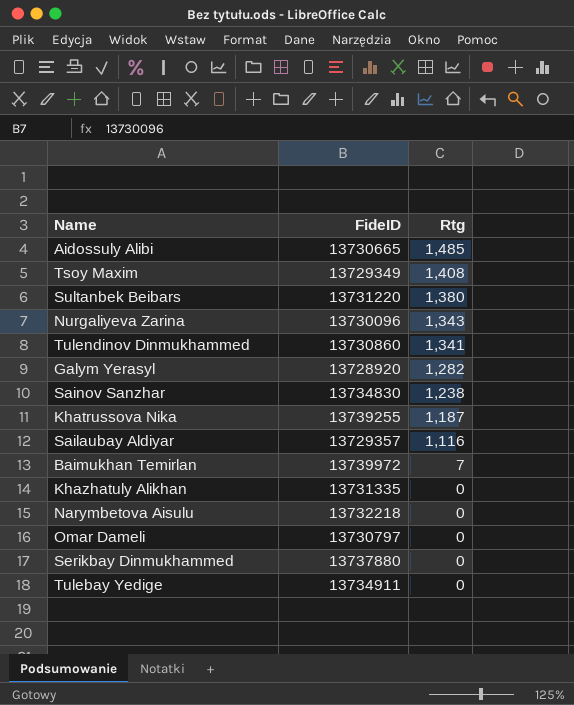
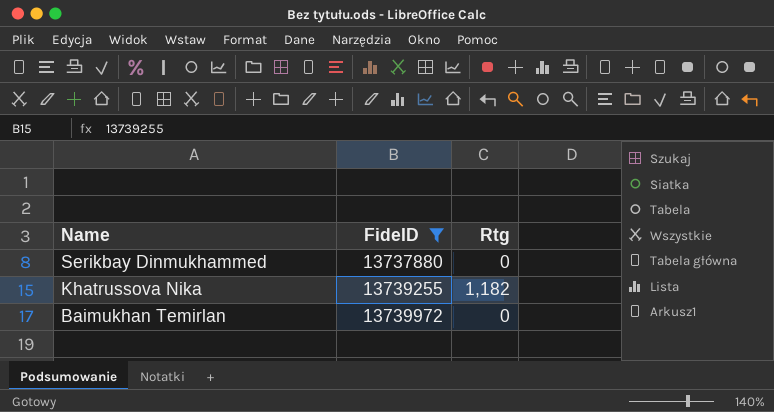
filter: none -> FideID >= 13737880
row order: Rtg descending -> Name descending
Khatrussova Nika | Rtg: 1,187 -> 1,182
Baimukhan Temirlan | Rtg: 7 -> 0

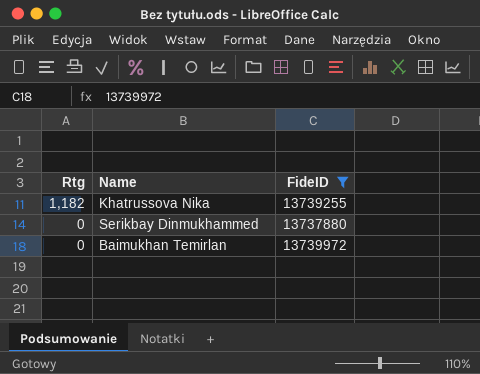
row order: Name descending -> Rtg descending
column Rtg | position: 3 -> 1

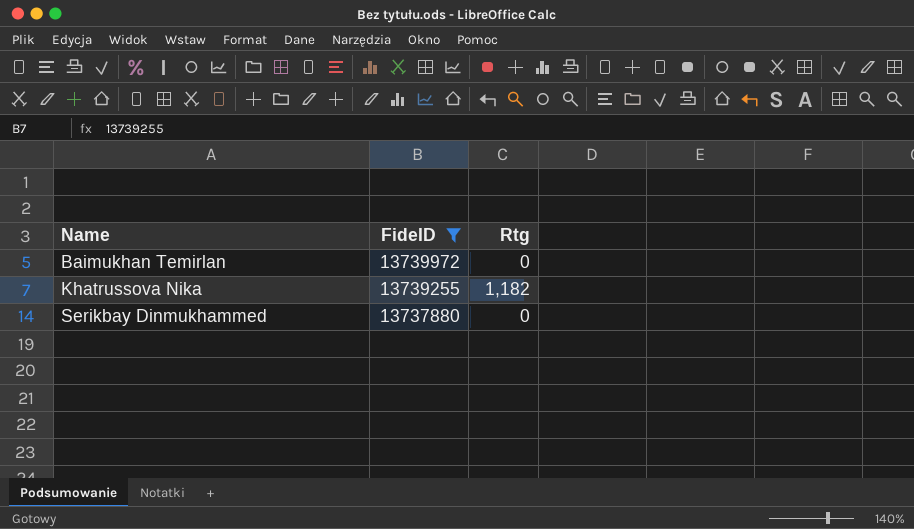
row order: Rtg descending -> Name ascending
column Rtg | position: 1 -> 3

